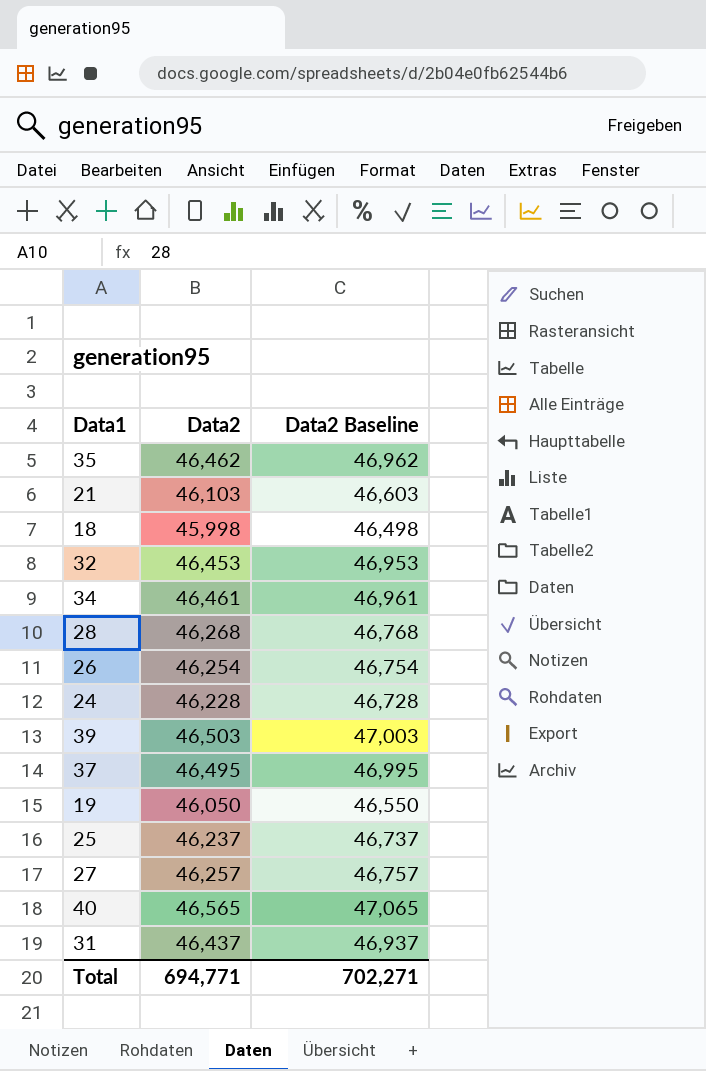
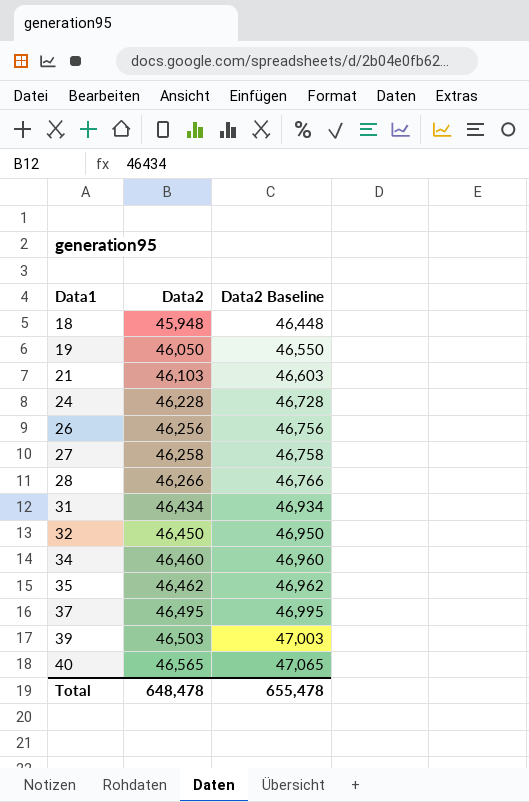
row order: none -> Data1 ascending
row 25: 46,237 | 46,737 -> none
18 | Data2: 45,998 -> 45,948
18 | Data2 Baseline: 46,498 -> 46,448
26 | Data2: 46,254 -> 46,256
26 | Data2 Baseline: 46,754 -> 46,756
27 | Data2: 46,257 -> 46,258
27 | Data2 Baseline: 46,757 -> 46,758
28 | Data2: 46,268 -> 46,266
28 | Data2 Baseline: 46,768 -> 46,766
31 | Data2: 46,437 -> 46,434
31 | Data2 Baseline: 46,937 -> 46,934
32 | Data2: 46,453 -> 46,450
32 | Data2 Baseline: 46,953 -> 46,950
34 | Data2: 46,461 -> 46,460
34 | Data2 Baseline: 46,961 -> 46,960
Total | Data2: 694,771 -> 648,478
Total | Data2 Baseline: 702,271 -> 655,478

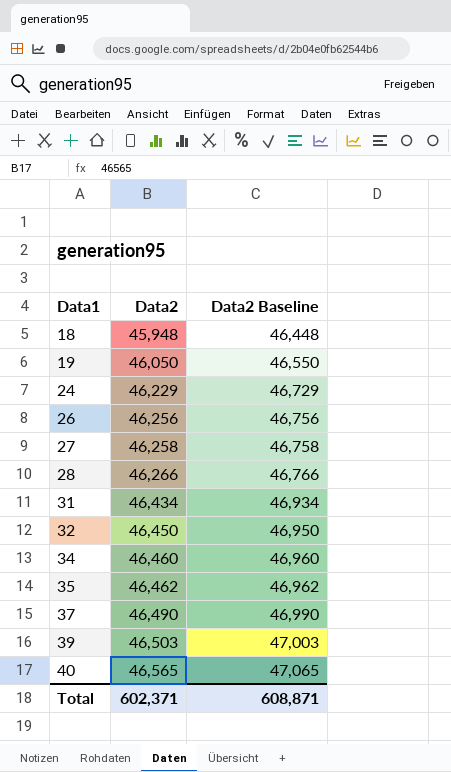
row 21: 46,103 | 46,603 -> none
24 | Data2: 46,228 -> 46,229
24 | Data2 Baseline: 46,728 -> 46,729
37 | Data2: 46,495 -> 46,490
37 | Data2 Baseline: 46,995 -> 46,990
Total | Data2: 648,478 -> 602,371
Total | Data2 Baseline: 655,478 -> 608,871

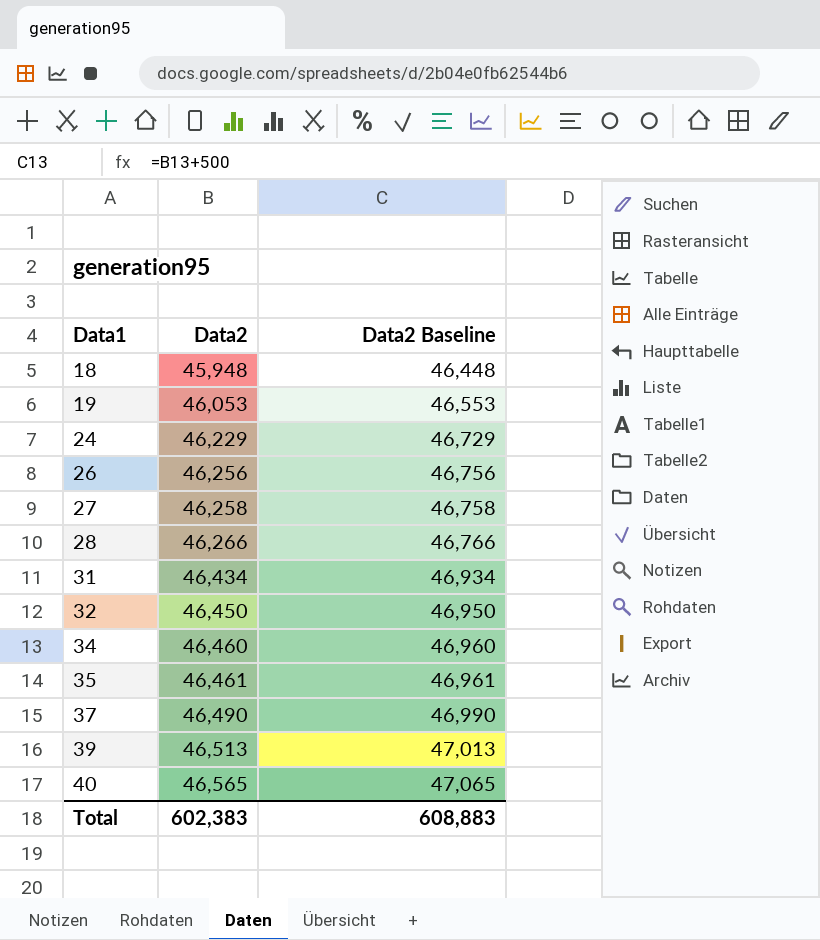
19 | Data2: 46,050 -> 46,053
19 | Data2 Baseline: 46,550 -> 46,553
35 | Data2: 46,462 -> 46,461
35 | Data2 Baseline: 46,962 -> 46,961
39 | Data2: 46,503 -> 46,513
39 | Data2 Baseline: 47,003 -> 47,013
Total | Data2: 602,371 -> 602,383
Total | Data2 Baseline: 608,871 -> 608,883

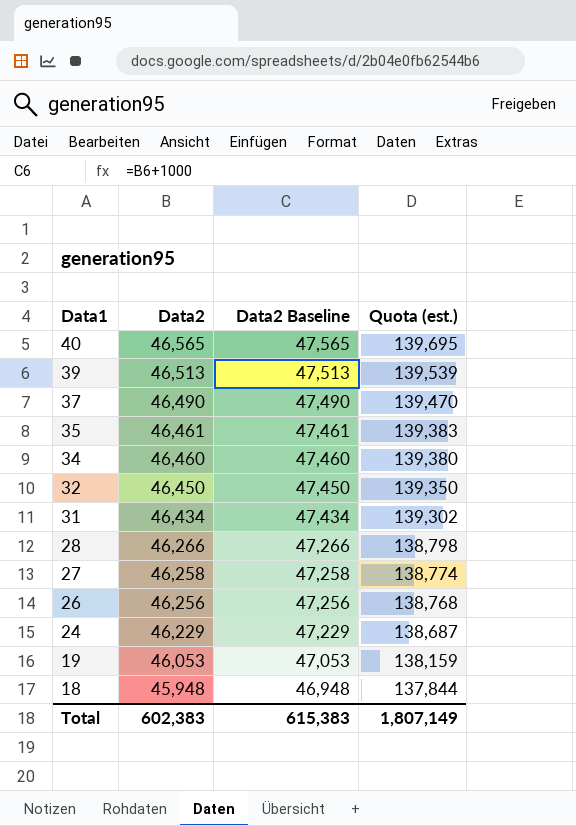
row order: Data1 ascending -> Data1 descending
column Data2 Baseline | formula: [Data2] + 500 -> [Data2] + 1000
column Quota (est.) | formula: none -> [Data2] * 3
Total | Data2 Baseline: 608,883 -> 615,383

